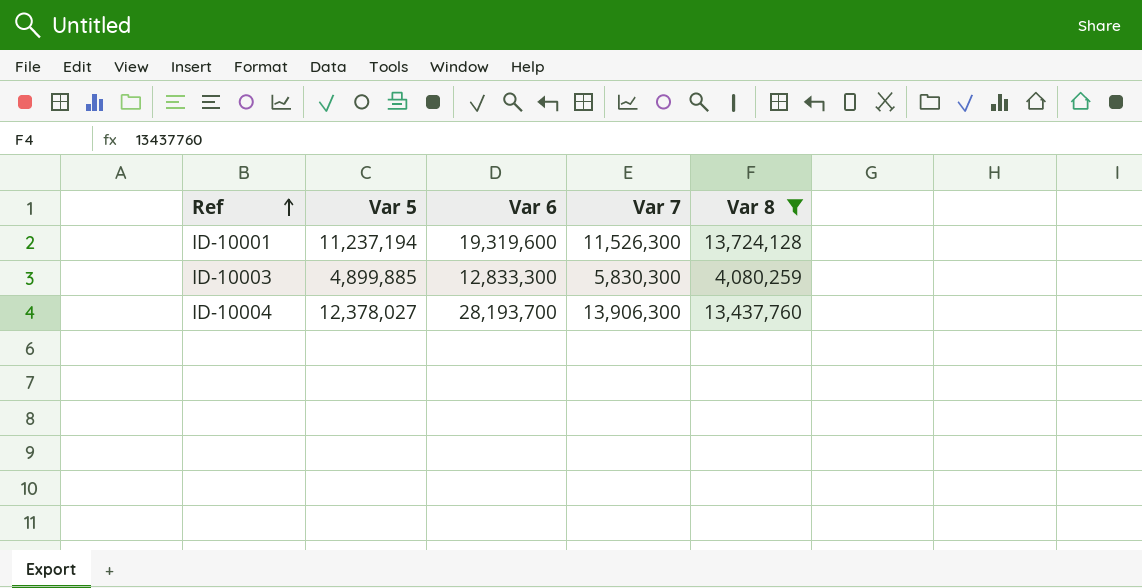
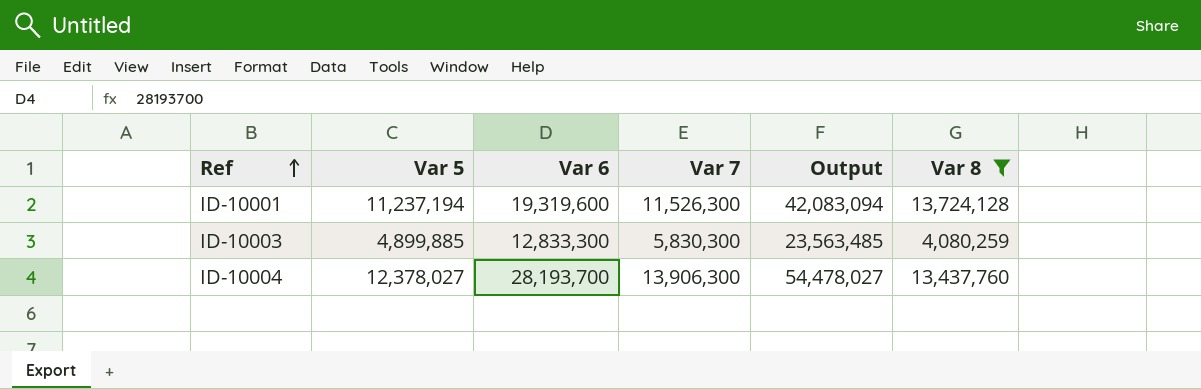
column Output | formula: none -> [Var 5] + [Var 6] + [Var 7]

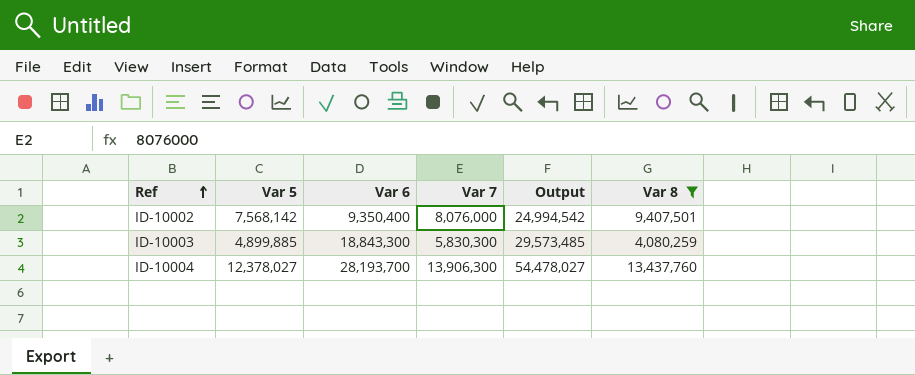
row ID-10001: 11,237,194 | 19,319,600 | 11,526,300 | 42,083,094 | 13,724,128 -> none
row ID-10002: none -> 7,568,142 | 9,350,400 | 8,076,000 | 24,994,542 | 9,407,501
ID-10003 | Var 6: 12,833,300 -> 18,843,300
ID-10003 | Output: 23,563,485 -> 29,573,485

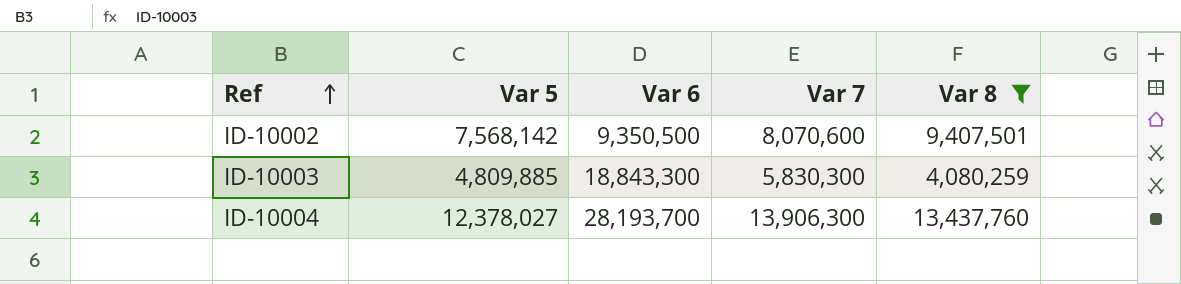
column Output | formula: [Var 5] + [Var 6] + [Var 7] -> none
ID-10002 | Var 6: 9,350,400 -> 9,350,500
ID-10002 | Var 7: 8,076,000 -> 8,070,600
ID-10003 | Var 5: 4,899,885 -> 4,809,885

